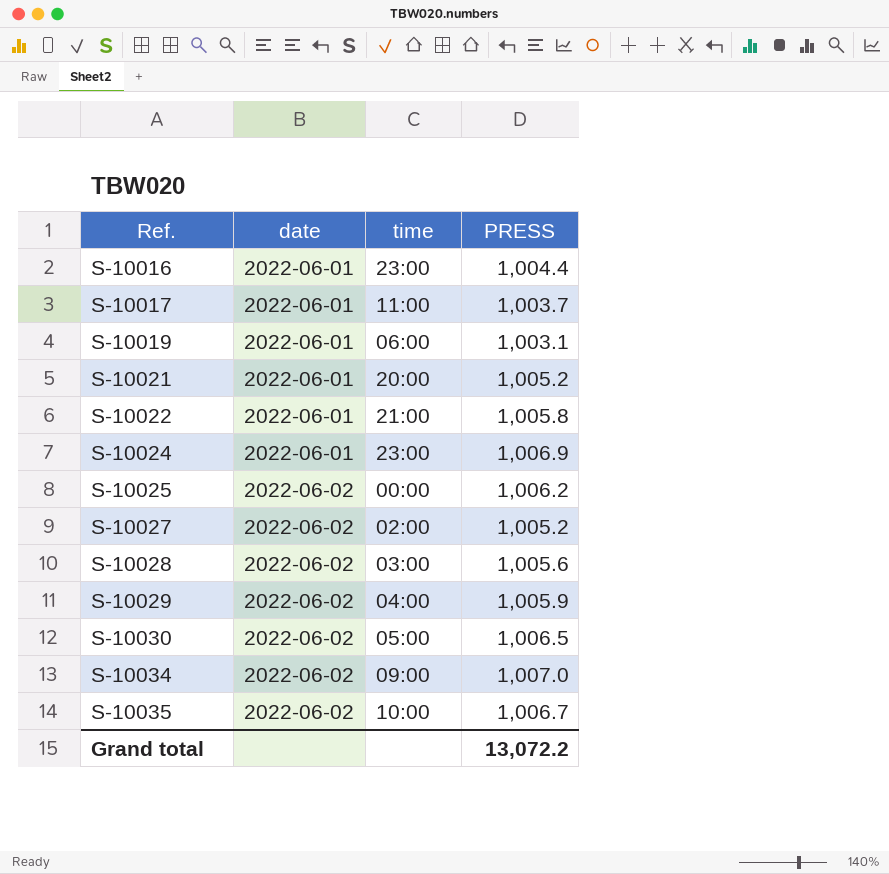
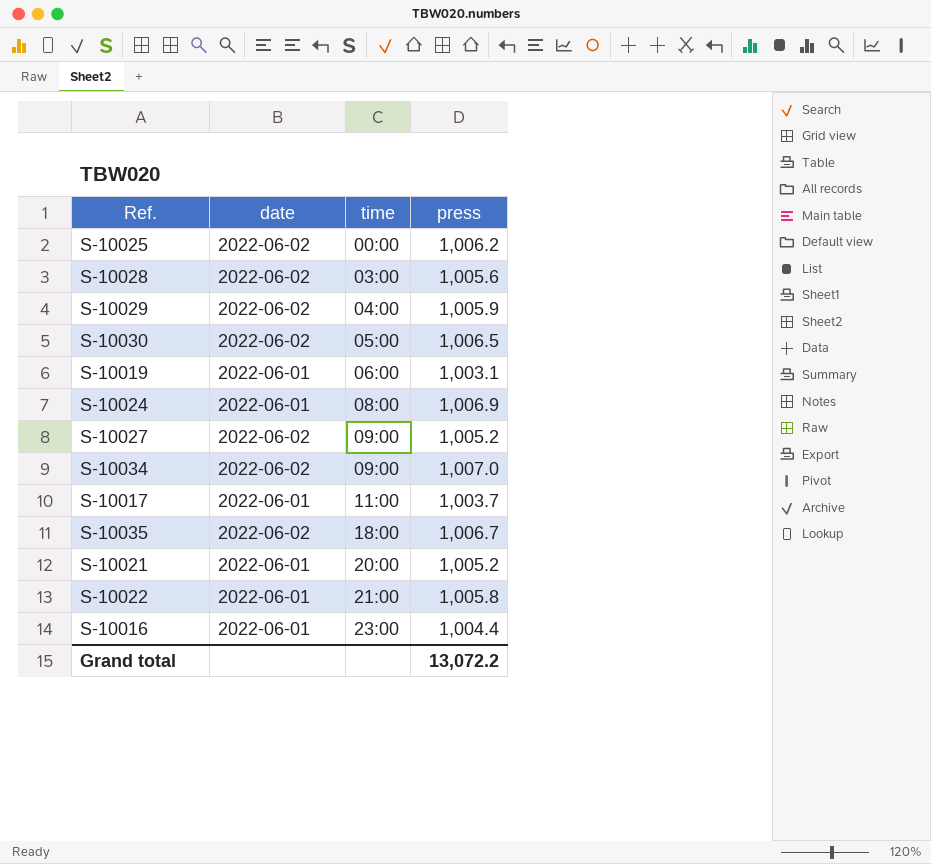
row order: Ref. ascending -> time ascending
column name: PRESS -> press
S-10024 | time: 23:00 -> 08:00
S-10027 | time: 02:00 -> 09:00
S-10035 | time: 10:00 -> 18:00

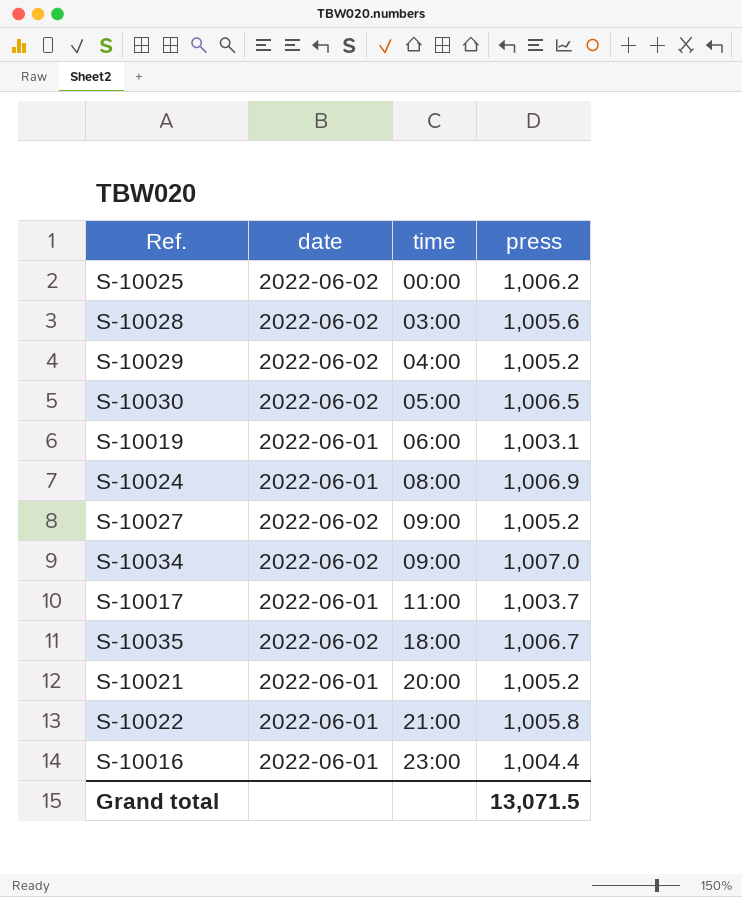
S-10029 | press: 1,005.9 -> 1,005.2
Grand total | press: 13,072.2 -> 13,071.5

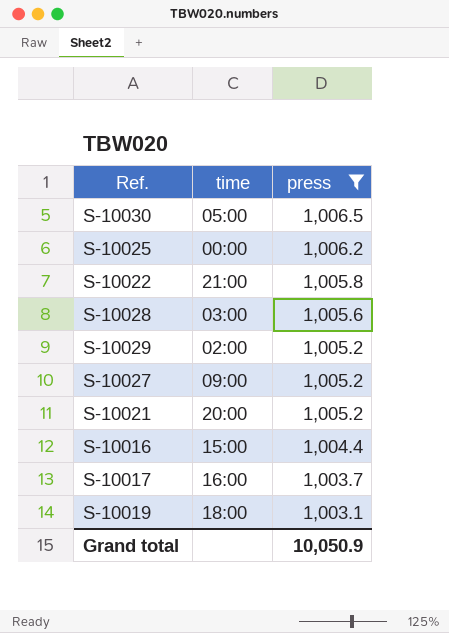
filter: none -> press <= 1,006.5
row order: time ascending -> press descending
column date | position: 2 -> none
S-10029 | time: 04:00 -> 02:00
S-10016 | time: 23:00 -> 15:00
S-10017 | time: 11:00 -> 16:00
S-10019 | time: 06:00 -> 18:00
Grand total | press: 13,071.5 -> 10,050.9

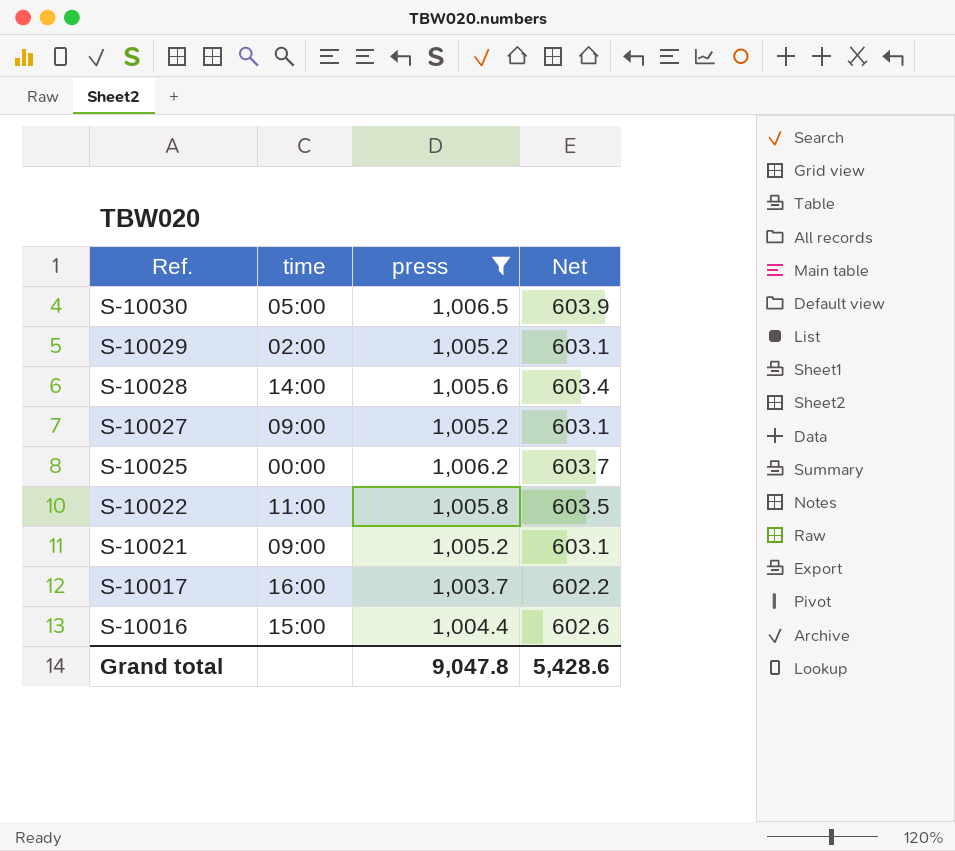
row order: press descending -> Ref. descending
column Net | formula: none -> [press] * 0.6
row S-10019: 18:00 | 1,003.1 -> none
S-10028 | time: 03:00 -> 14:00
S-10022 | time: 21:00 -> 11:00
S-10021 | time: 20:00 -> 09:00
Grand total | press: 10,050.9 -> 9,047.8

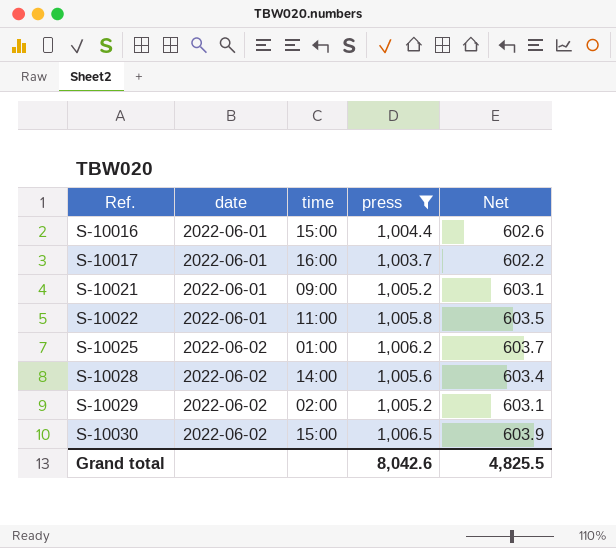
row order: Ref. descending -> Ref. ascending
column date | position: none -> 2
row S-10027: 09:00 | 1,005.2 | 603.1 -> none
S-10025 | time: 00:00 -> 01:00
S-10030 | time: 05:00 -> 15:00
Grand total | press: 9,047.8 -> 8,042.6
Grand total | Net: 5,428.6 -> 4,825.5

